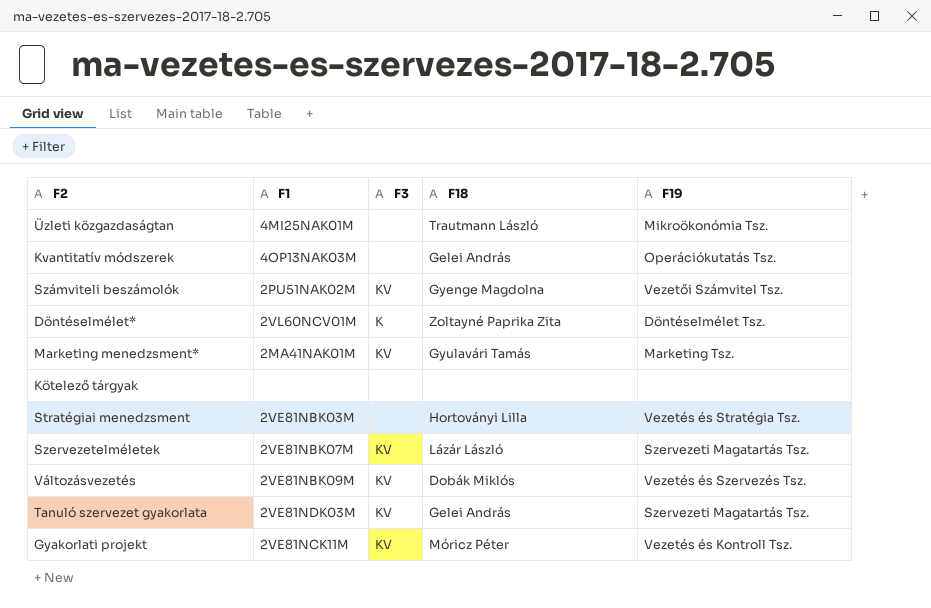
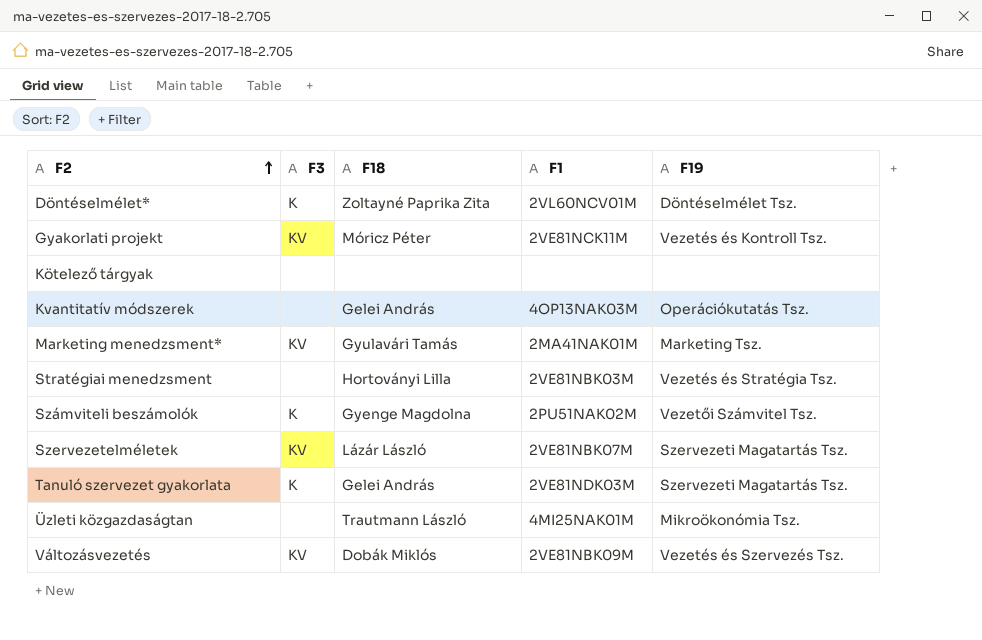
row order: none -> F2 ascending
column F1 | position: 2 -> 4
Számviteli beszámolók | F3: KV -> K
Tanuló szervezet gyakorlata | F3: KV -> K

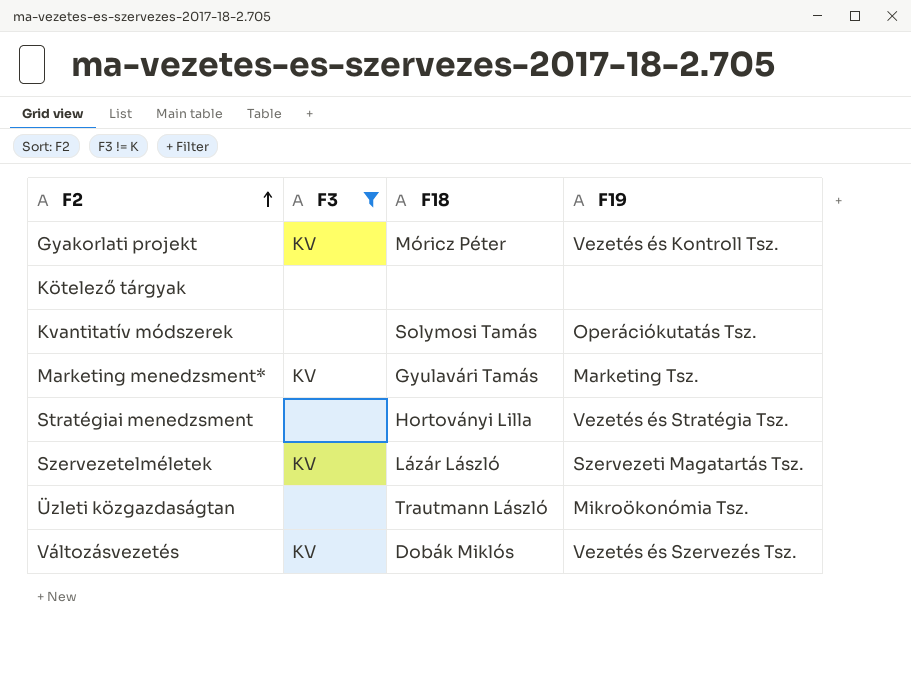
filter: none -> F3 != K
column F1 | position: 4 -> none
Kvantitatív módszerek | F18: Gelei András -> Solymosi Tamás

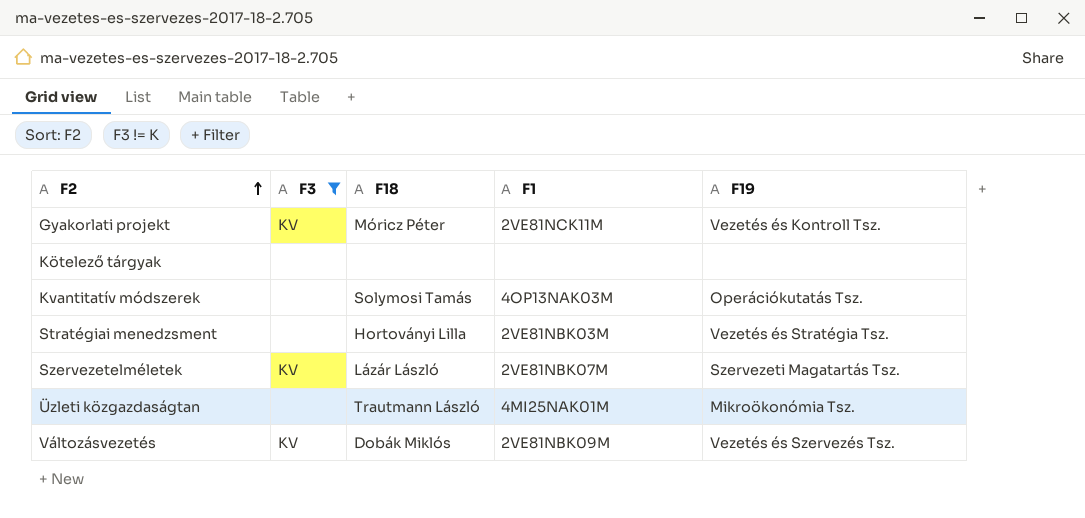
column F1 | position: none -> 4
row Marketing menedzsment*: KV | Gyulavári Tamás | Marketing Tsz. -> none

